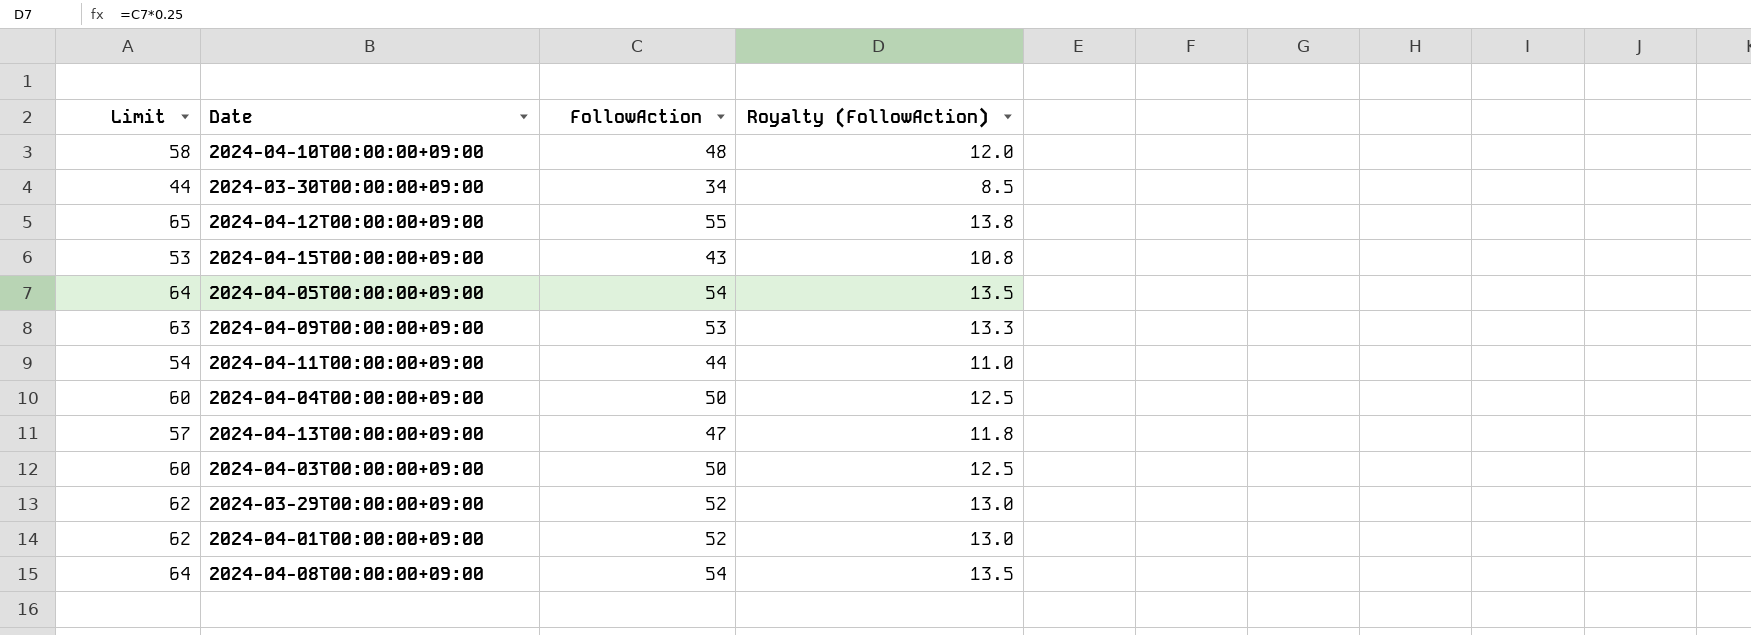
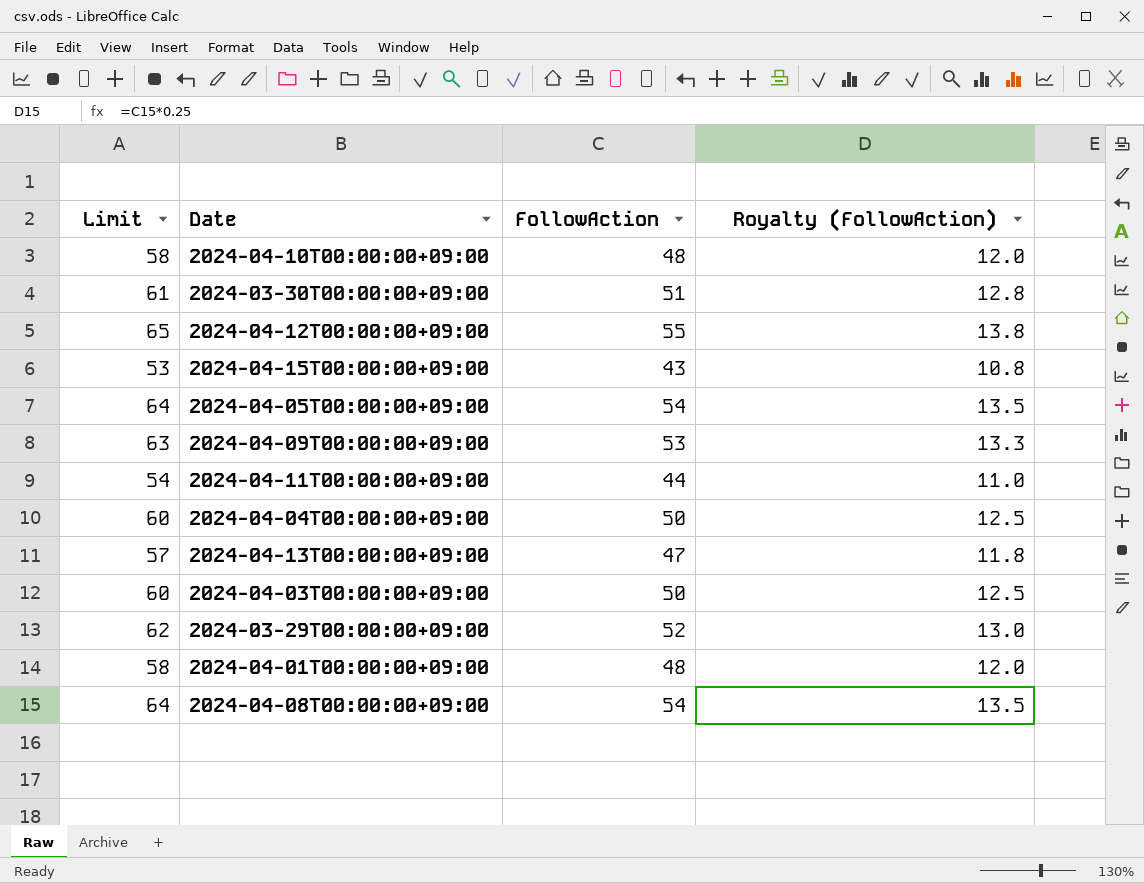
2024-03-30T00:00:00+09:00 | Limit: 44 -> 61
2024-03-30T00:00:00+09:00 | FollowAction: 34 -> 51
2024-03-30T00:00:00+09:00 | Royalty (FollowAction): 8.5 -> 12.8
2024-04-01T00:00:00+09:00 | Limit: 62 -> 58
2024-04-01T00:00:00+09:00 | FollowAction: 52 -> 48
2024-04-01T00:00:00+09:00 | Royalty (FollowAction): 13.0 -> 12.0

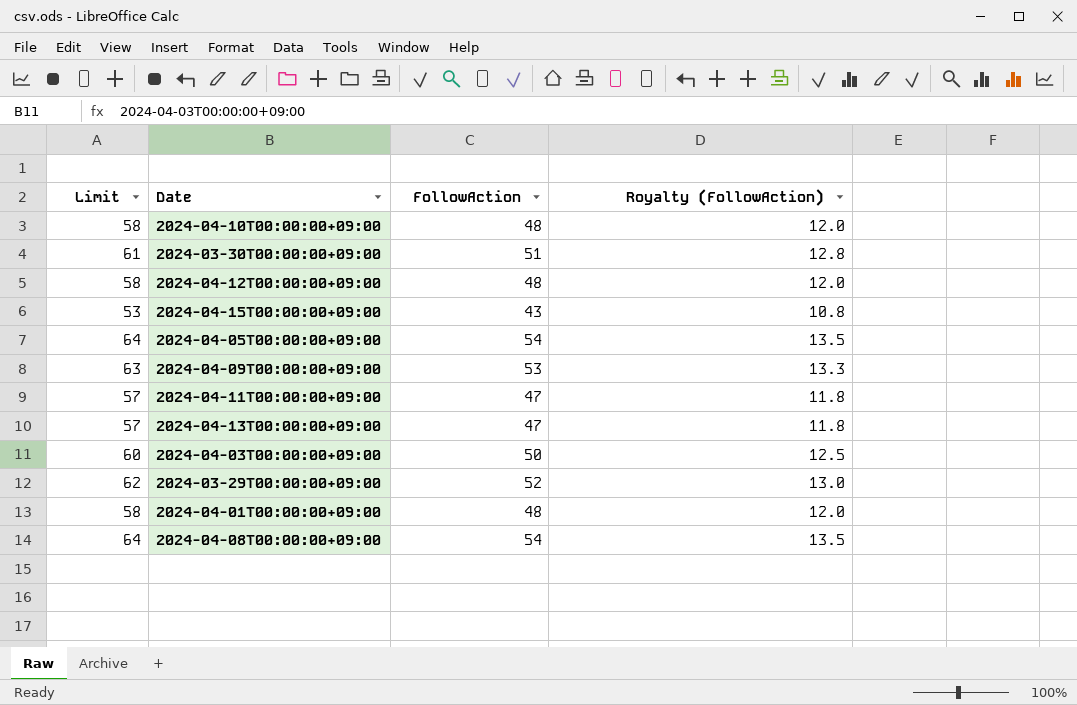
row 2024-04-04T00:00:00+09:00: 60 | 50 | 12.5 -> none
2024-04-12T00:00:00+09:00 | Limit: 65 -> 58
2024-04-12T00:00:00+09:00 | FollowAction: 55 -> 48
2024-04-12T00:00:00+09:00 | Royalty (FollowAction): 13.8 -> 12.0
2024-04-11T00:00:00+09:00 | Limit: 54 -> 57
2024-04-11T00:00:00+09:00 | FollowAction: 44 -> 47
2024-04-11T00:00:00+09:00 | Royalty (FollowAction): 11.0 -> 11.8

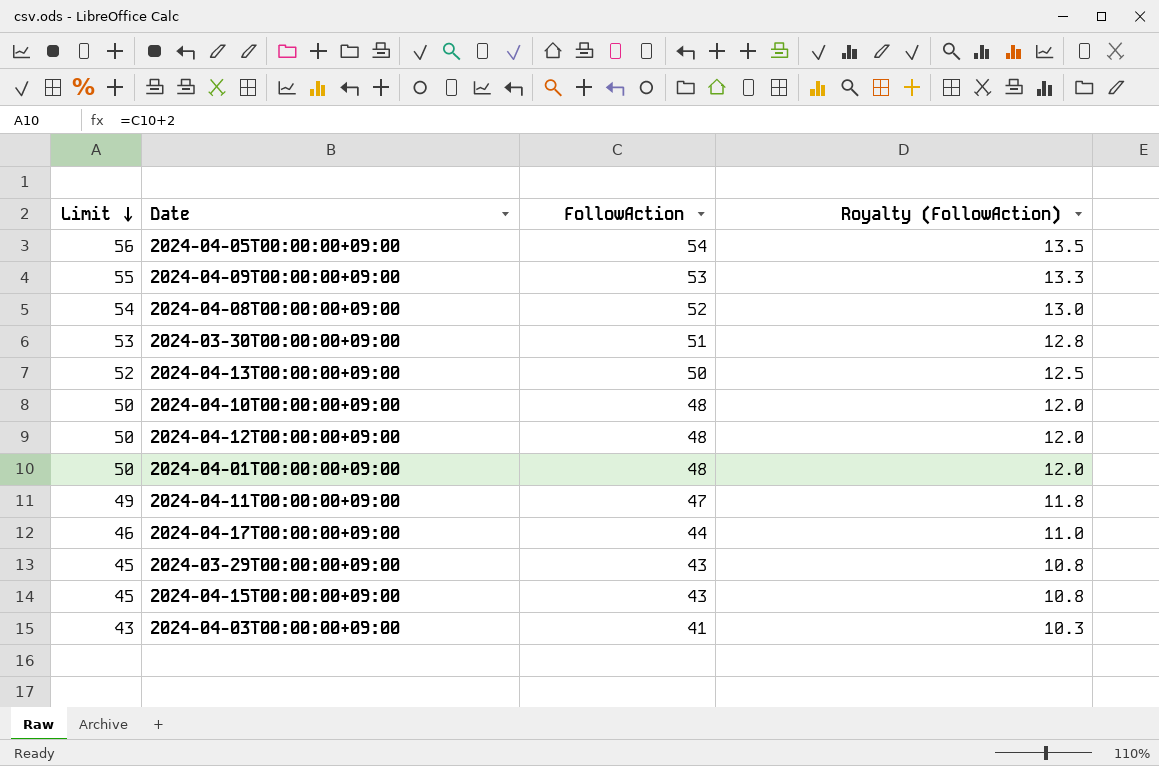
row order: none -> Limit descending
column Limit | formula: [FollowAction] + 10 -> [FollowAction] + 2
2024-04-08T00:00:00+09:00 | FollowAction: 54 -> 52
2024-04-08T00:00:00+09:00 | Royalty (FollowAction): 13.5 -> 13.0
2024-04-13T00:00:00+09:00 | FollowAction: 47 -> 50
2024-04-13T00:00:00+09:00 | Royalty (FollowAction): 11.8 -> 12.5
row 2024-04-17T00:00:00+09:00: none -> 46 | 44 | 11.0
2024-03-29T00:00:00+09:00 | FollowAction: 52 -> 43
2024-03-29T00:00:00+09:00 | Royalty (FollowAction): 13.0 -> 10.8
2024-04-03T00:00:00+09:00 | FollowAction: 50 -> 41
2024-04-03T00:00:00+09:00 | Royalty (FollowAction): 12.5 -> 10.3

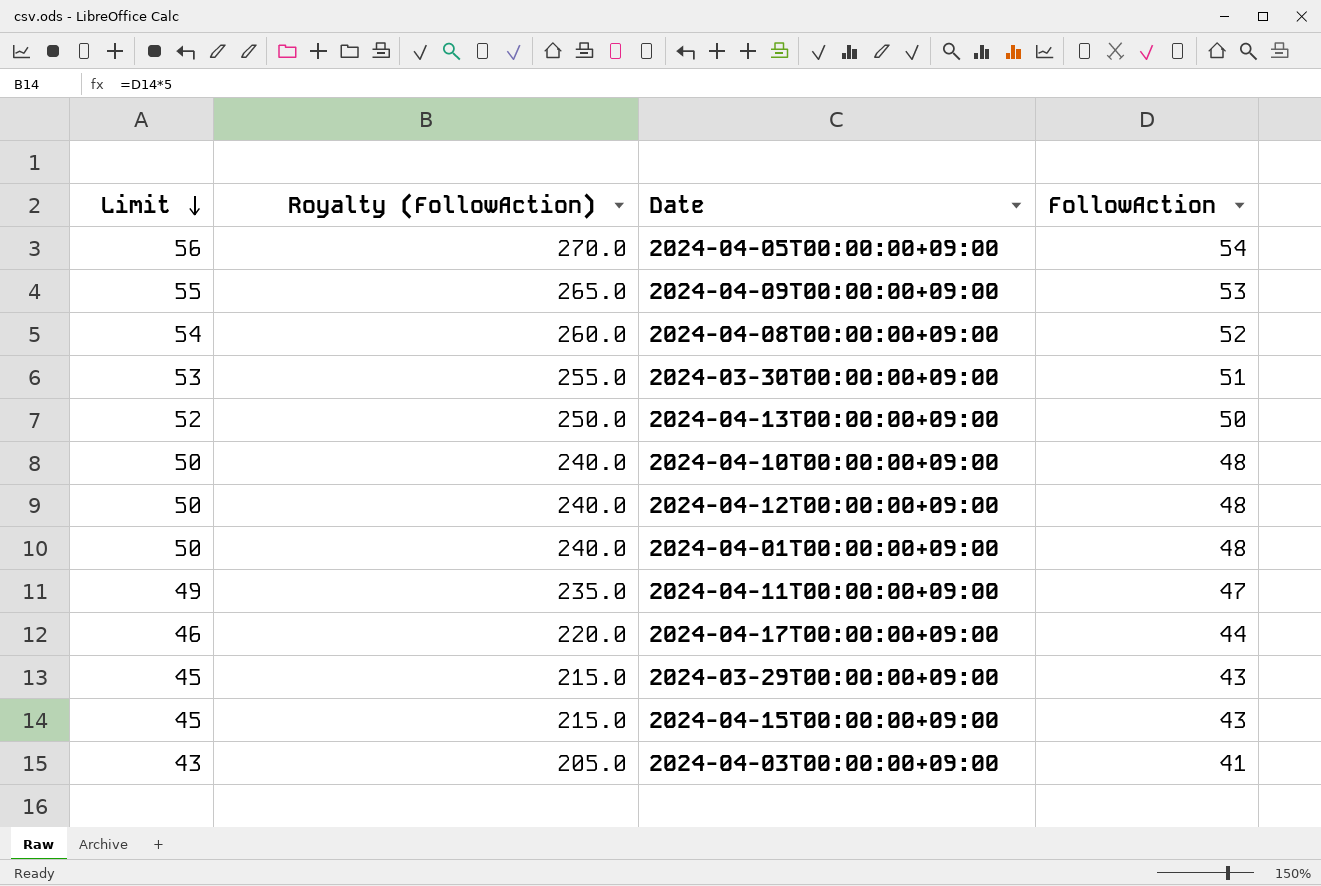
column Royalty (FollowAction) | formula: [FollowAction] * 0.25 -> [FollowAction] * 5
column Royalty (FollowAction) | position: 4 -> 2

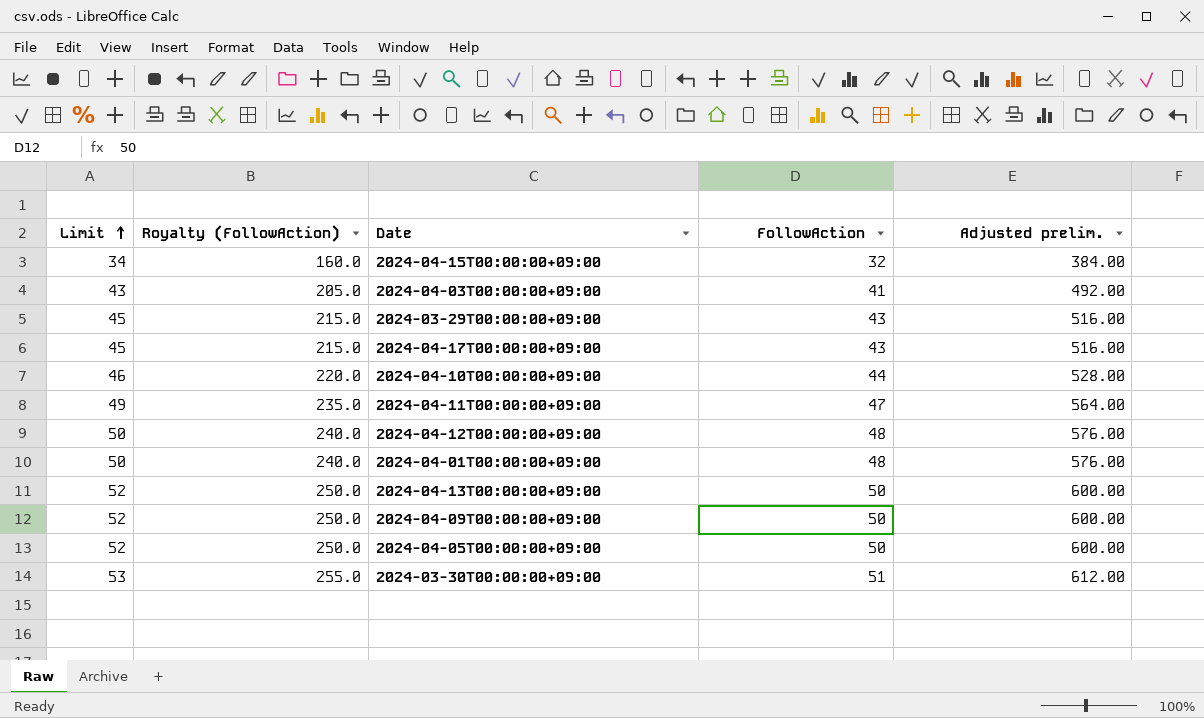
row order: Limit descending -> Limit ascending
column Adjusted prelim. | formula: none -> [FollowAction] * 12
row 2024-04-08T00:00:00+09:00: 54 | 260.0 | 52 -> none
2024-04-15T00:00:00+09:00 | Limit: 45 -> 34
2024-04-15T00:00:00+09:00 | Royalty (FollowAction): 215.0 -> 160.0
2024-04-15T00:00:00+09:00 | FollowAction: 43 -> 32
2024-04-17T00:00:00+09:00 | Limit: 46 -> 45
2024-04-17T00:00:00+09:00 | Royalty (FollowAction): 220.0 -> 215.0
2024-04-17T00:00:00+09:00 | FollowAction: 44 -> 43
2024-04-10T00:00:00+09:00 | Limit: 50 -> 46
2024-04-10T00:00:00+09:00 | Royalty (FollowAction): 240.0 -> 220.0
2024-04-10T00:00:00+09:00 | FollowAction: 48 -> 44
2024-04-09T00:00:00+09:00 | Limit: 55 -> 52
2024-04-09T00:00:00+09:00 | Royalty (FollowAction): 265.0 -> 250.0
2024-04-09T00:00:00+09:00 | FollowAction: 53 -> 50
2024-04-05T00:00:00+09:00 | Limit: 56 -> 52
2024-04-05T00:00:00+09:00 | Royalty (FollowAction): 270.0 -> 250.0
2024-04-05T00:00:00+09:00 | FollowAction: 54 -> 50

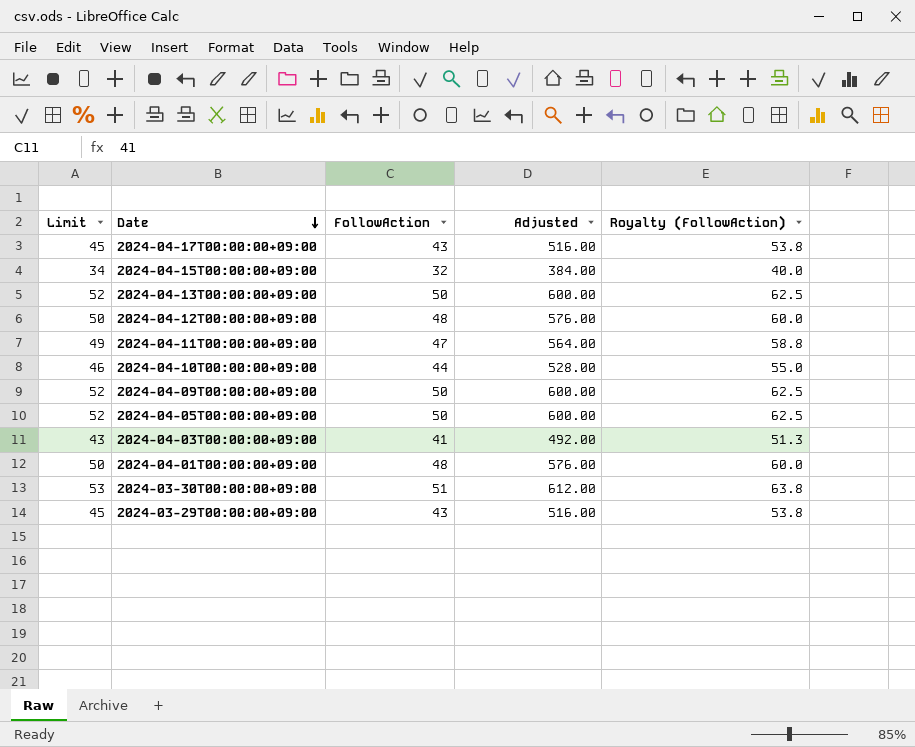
row order: Limit ascending -> Date descending
column name: Adjusted prelim. -> Adjusted
column Royalty (FollowAction) | formula: [FollowAction] * 5 -> [FollowAction] * 1.25
column Royalty (FollowAction) | position: 2 -> 5

